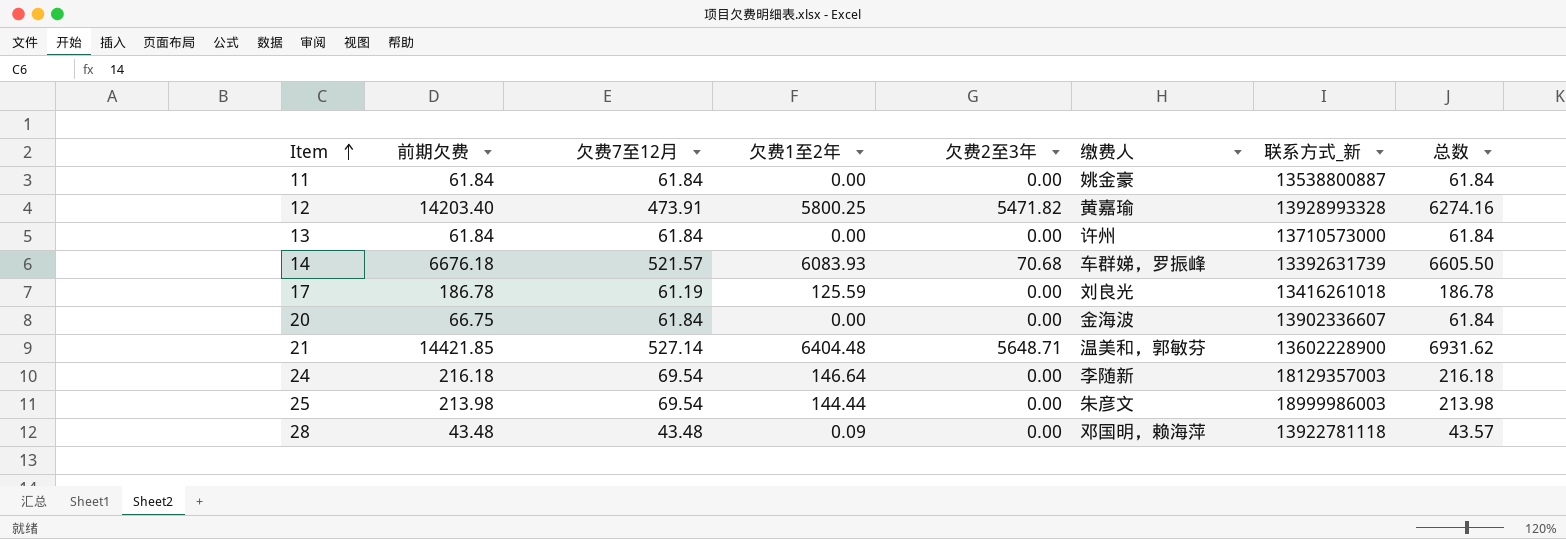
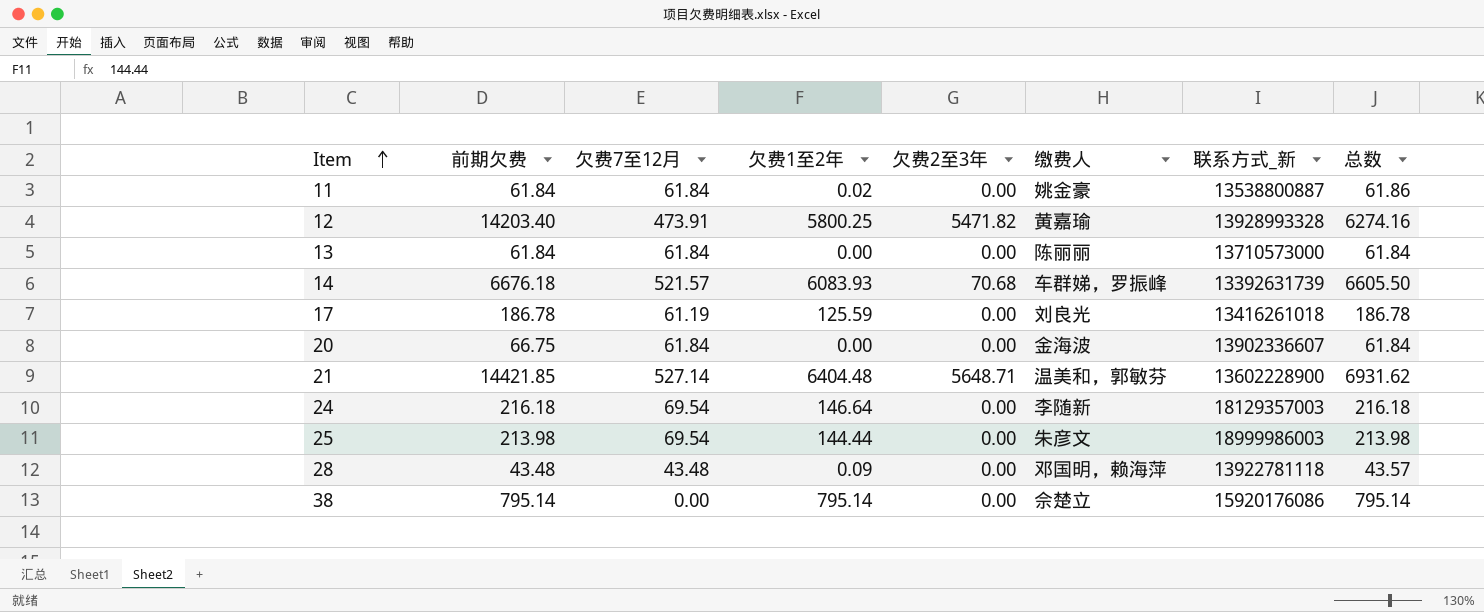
11 | 欠费1至2年: 0.00 -> 0.02
11 | 总数: 61.84 -> 61.86
13 | 缴费人: 许州 -> 陈丽丽
row 38: none -> 795.14 | 0.00 | 795.14 | 0.00 | 佘楚立 | 15920176086 | 795.14

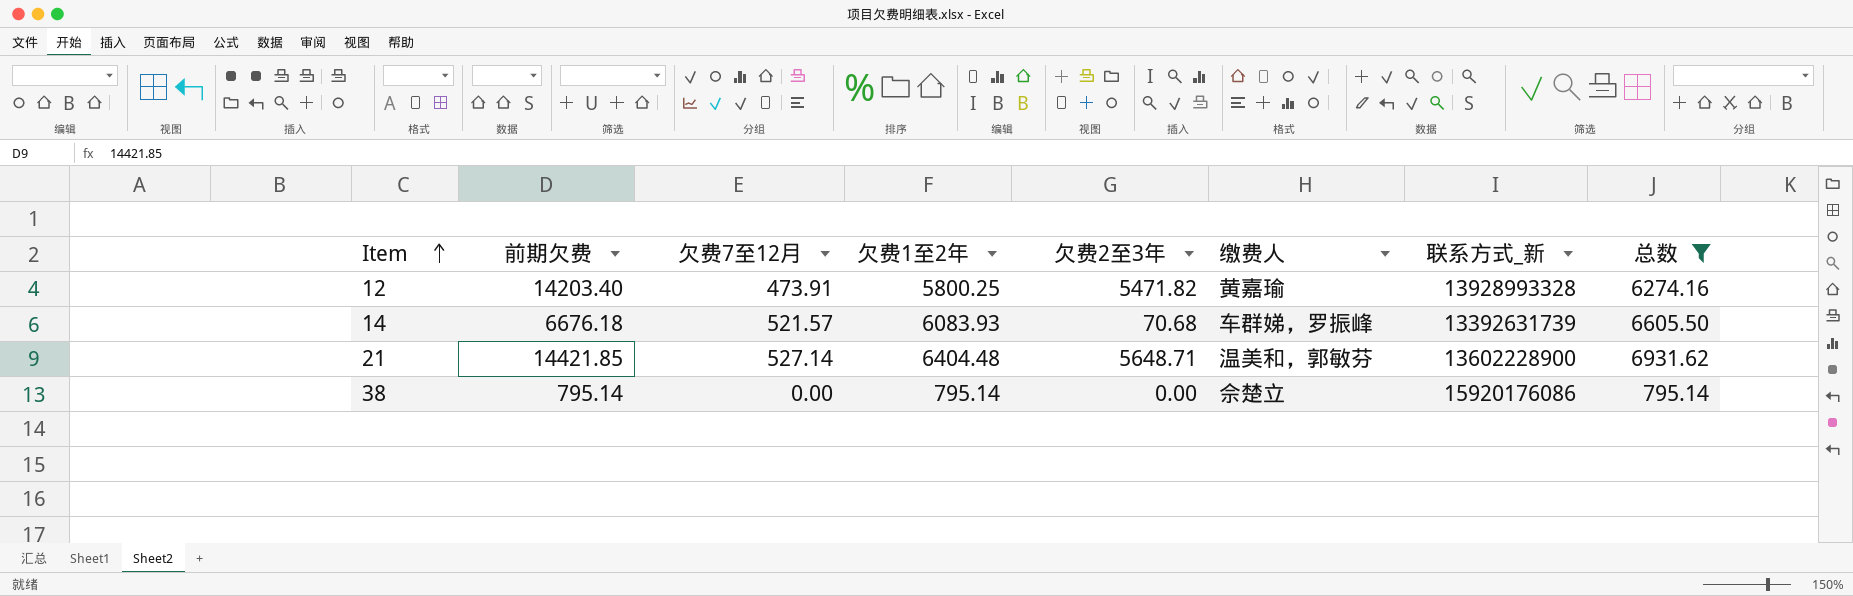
filter: none -> 总数 >= 795.14

